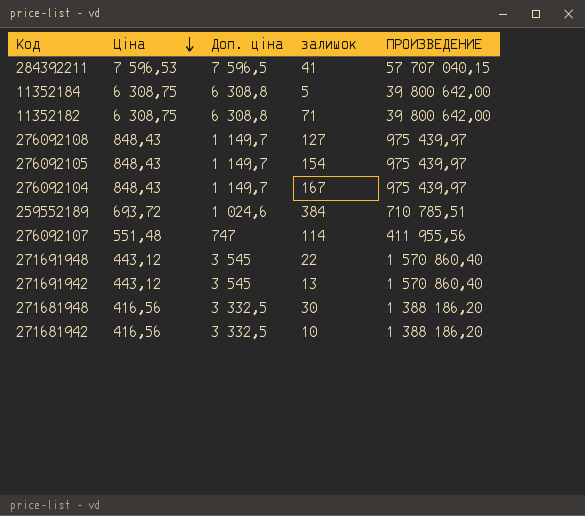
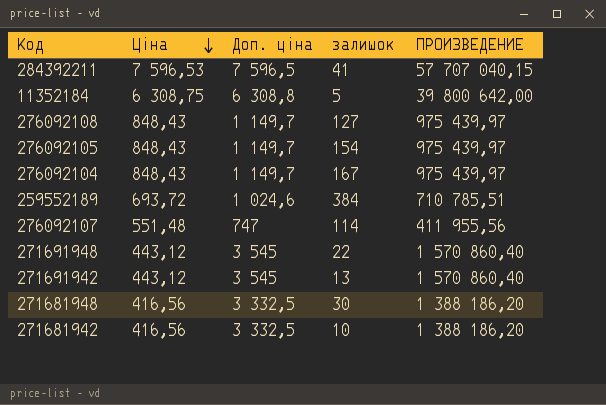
row 11352182: 6 308,75 | 6 308,8 | 71 | 39 800 642,00 -> none

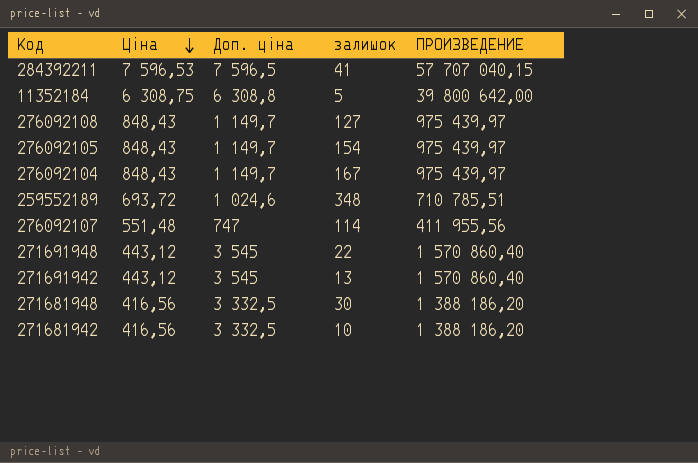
259552189 | залишок: 384 -> 348

